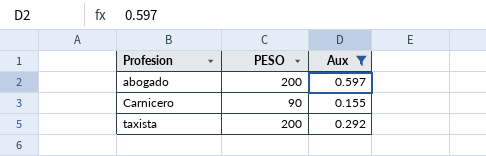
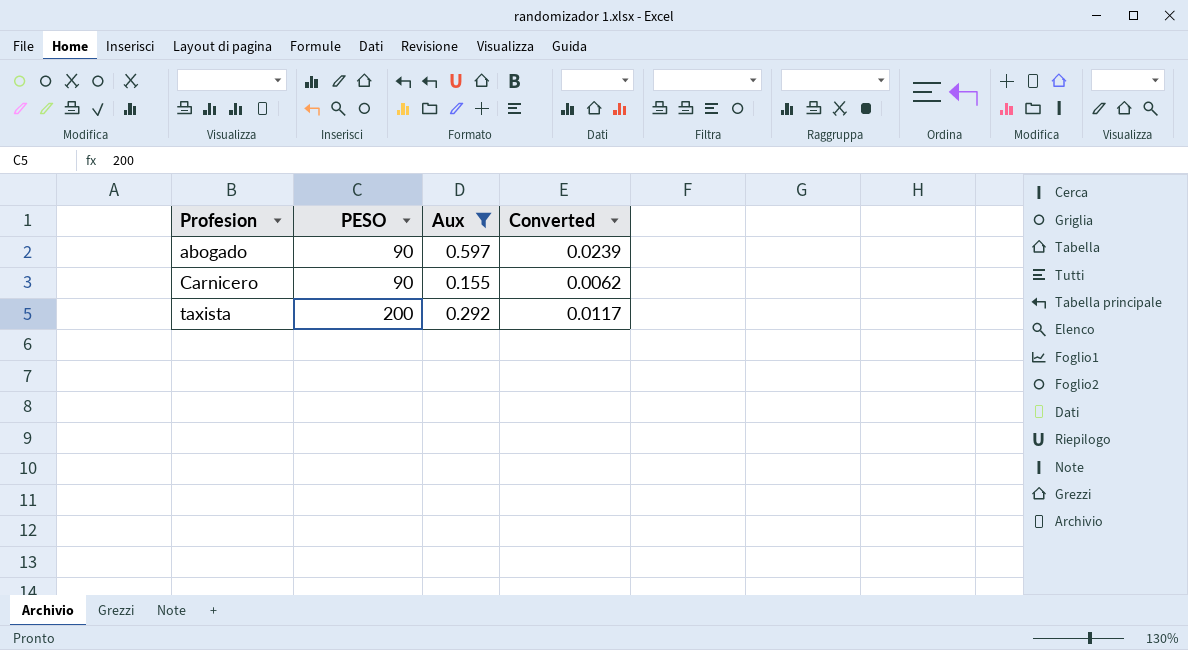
column Converted | formula: none -> [Aux] * 0.04
abogado | PESO: 200 -> 90

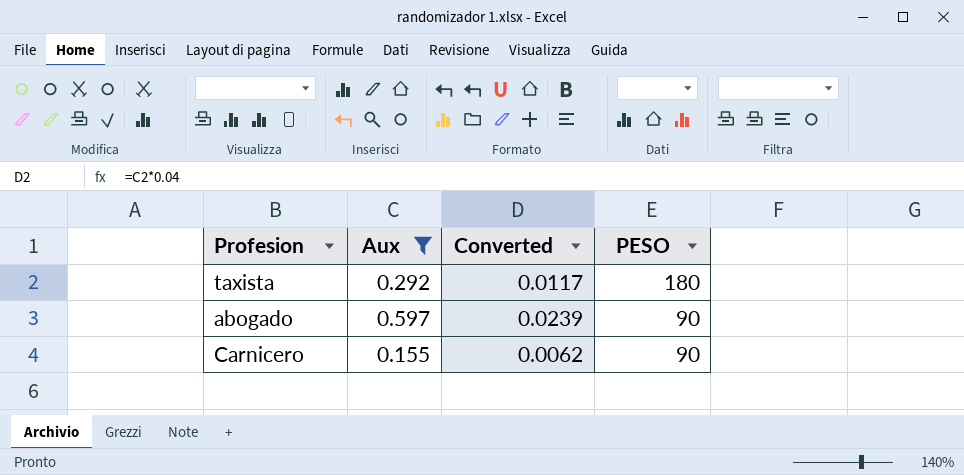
row order: Profesion ascending -> PESO descending
column PESO | position: 2 -> 4
taxista | PESO: 200 -> 180

